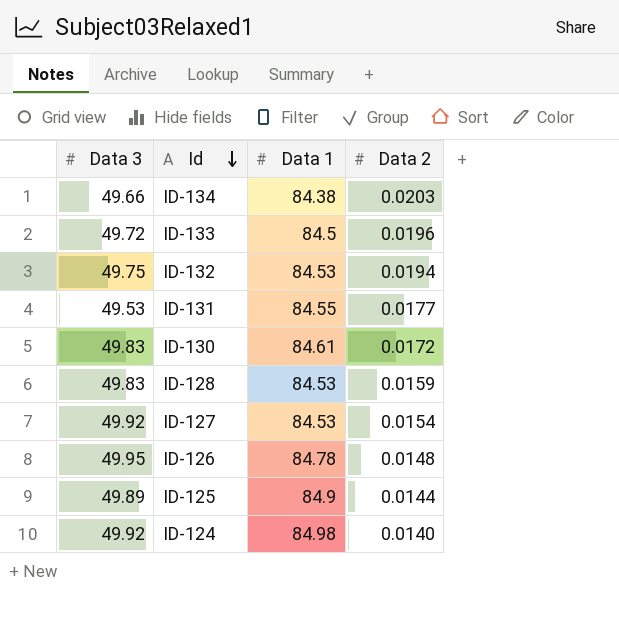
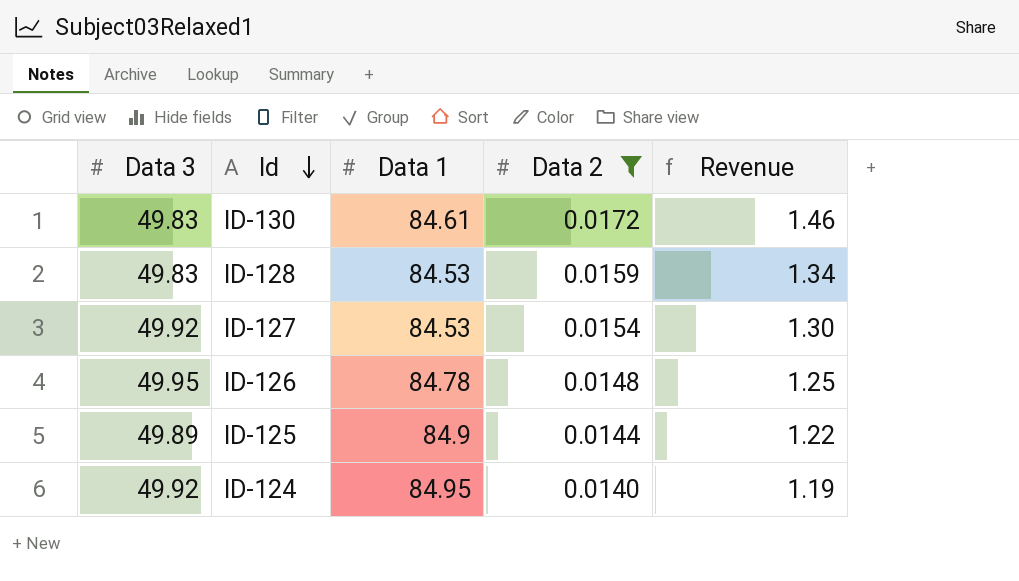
filter: none -> Data 2 <= 0.0172
column Revenue | formula: none -> [Data 1] * [Data 2]
ID-124 | Data 1: 84.98 -> 84.95

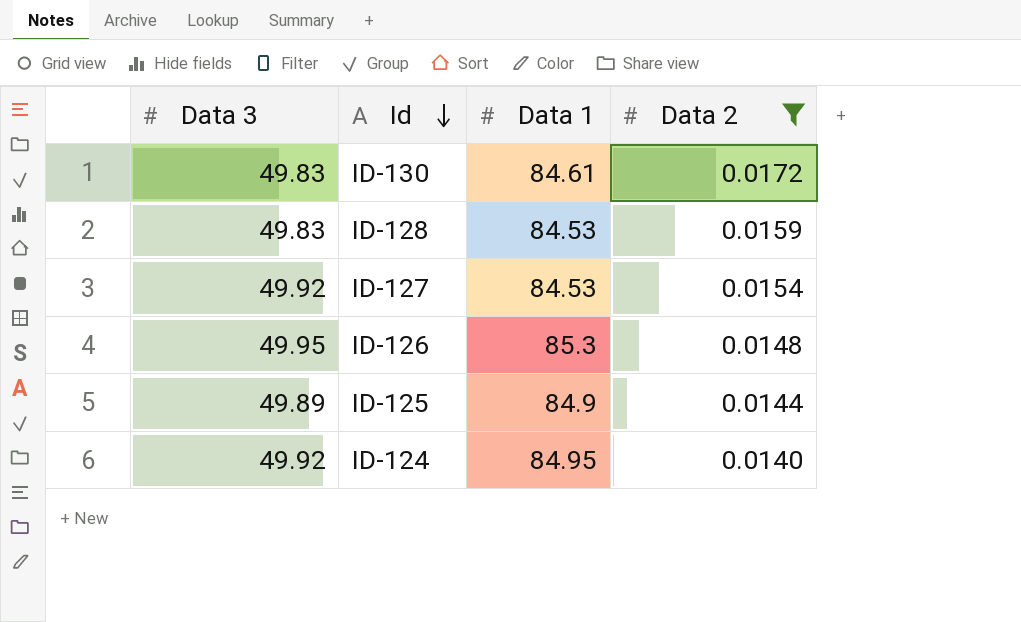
column Revenue | formula: [Data 1] * [Data 2] -> none
ID-126 | Data 1: 84.78 -> 85.3

